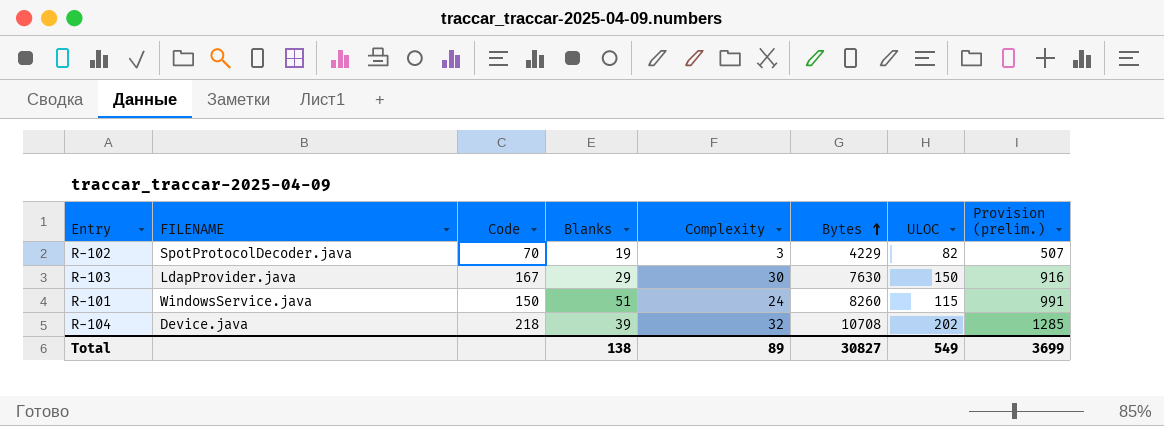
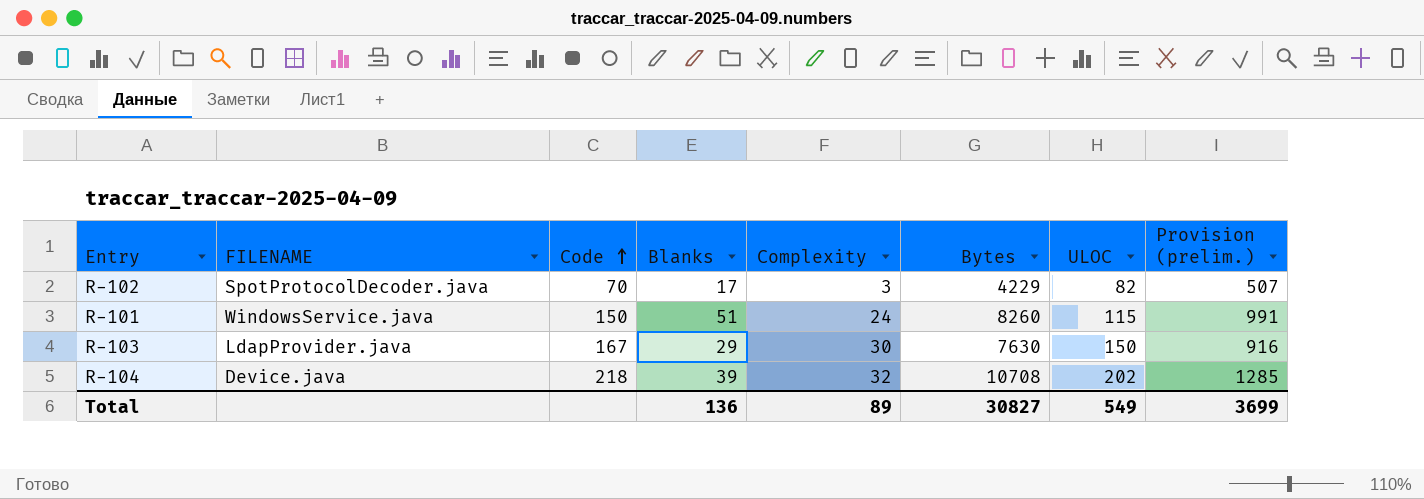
row order: Bytes ascending -> Code ascending
R-102 | Blanks: 19 -> 17
Total | Blanks: 138 -> 136

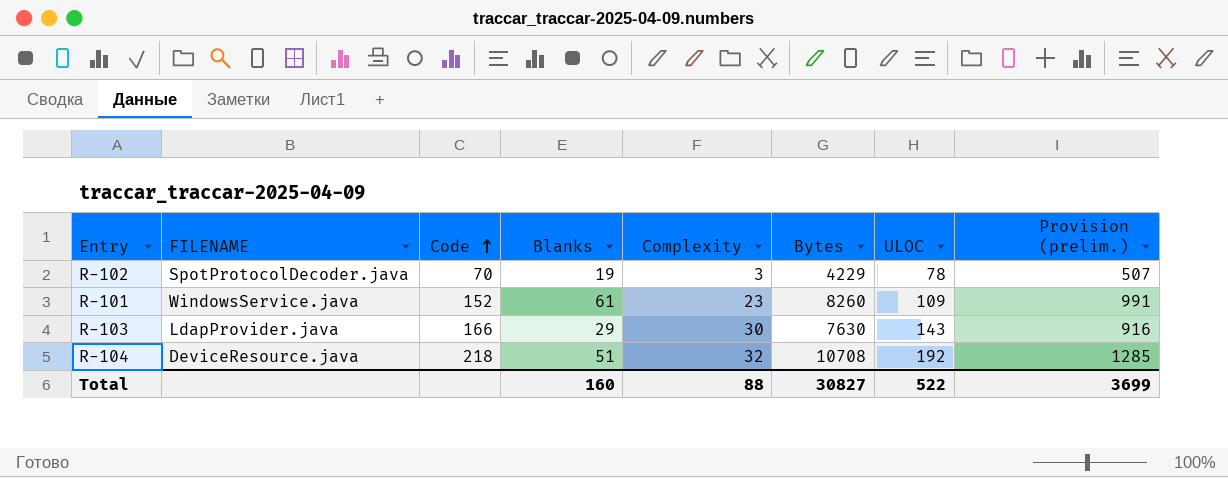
R-102 | Blanks: 17 -> 19
R-102 | ULOC: 82 -> 78
R-101 | Code: 150 -> 152
R-101 | Blanks: 51 -> 61
R-101 | Complexity: 24 -> 23
R-101 | ULOC: 115 -> 109
R-103 | Code: 167 -> 166
R-103 | ULOC: 150 -> 143
R-104 | FILENAME: Device.java -> DeviceResource.java
R-104 | Blanks: 39 -> 51
R-104 | ULOC: 202 -> 192
Total | Blanks: 136 -> 160
Total | Complexity: 89 -> 88
Total | ULOC: 549 -> 522

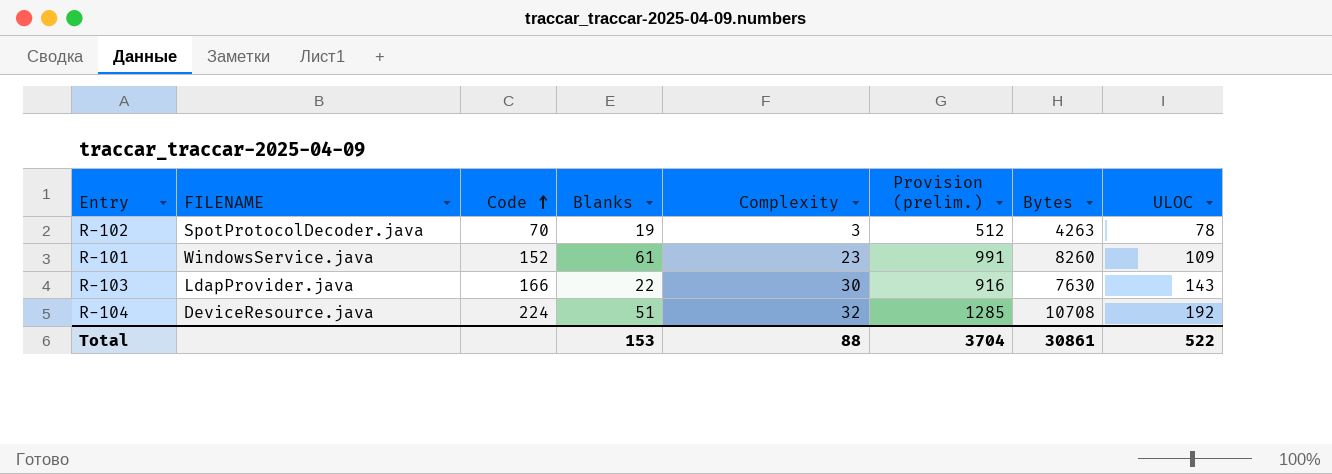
column Provision (prelim.) | position: 8 -> 6
R-102 | Provision (prelim.): 507 -> 512
R-102 | Bytes: 4229 -> 4263
R-103 | Blanks: 29 -> 22
R-104 | Code: 218 -> 224
Total | Blanks: 160 -> 153
Total | Provision (prelim.): 3699 -> 3704
Total | Bytes: 30827 -> 30861

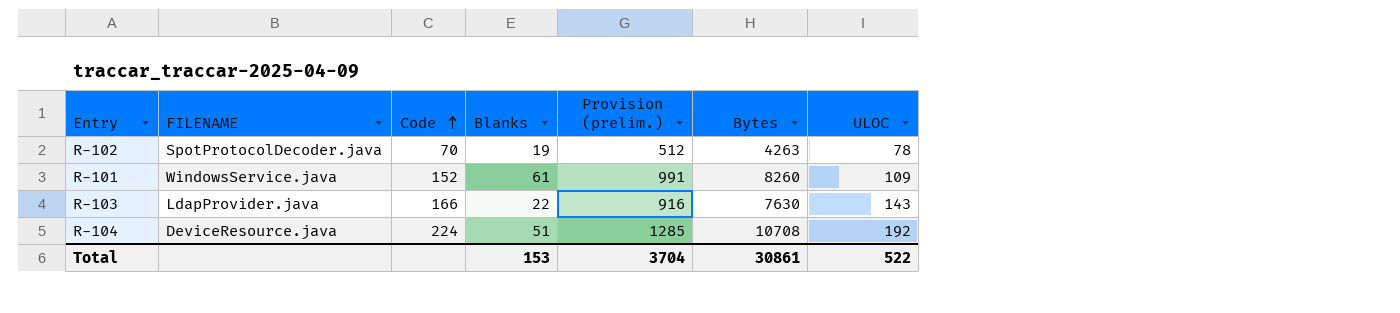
column Complexity | position: 5 -> none

